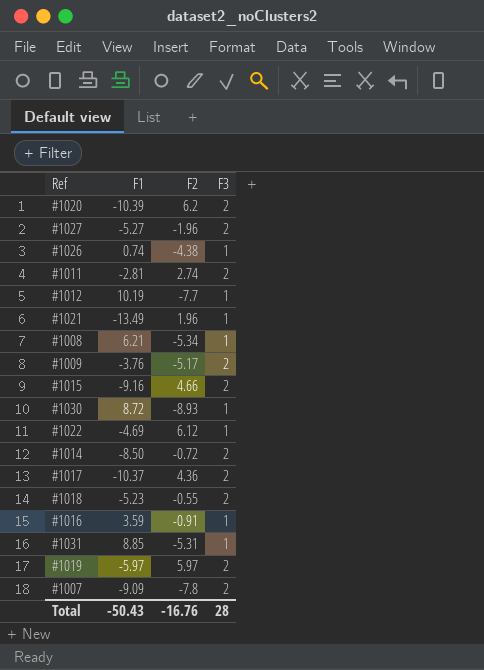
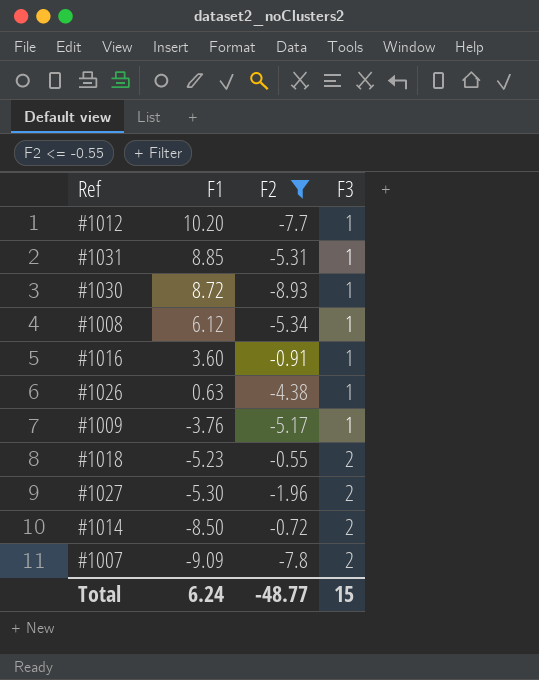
filter: none -> F2 <= -0.55
row order: none -> F1 descending
#1012 | F1: 10.19 -> 10.20
#1008 | F1: 6.21 -> 6.12
#1016 | F1: 3.59 -> 3.60
#1026 | F1: 0.74 -> 0.63
#1009 | F3: 2 -> 1
#1027 | F1: -5.27 -> -5.30
Total | F1: -50.43 -> 6.24
Total | F2: -16.76 -> -48.77
Total | F3: 28 -> 15

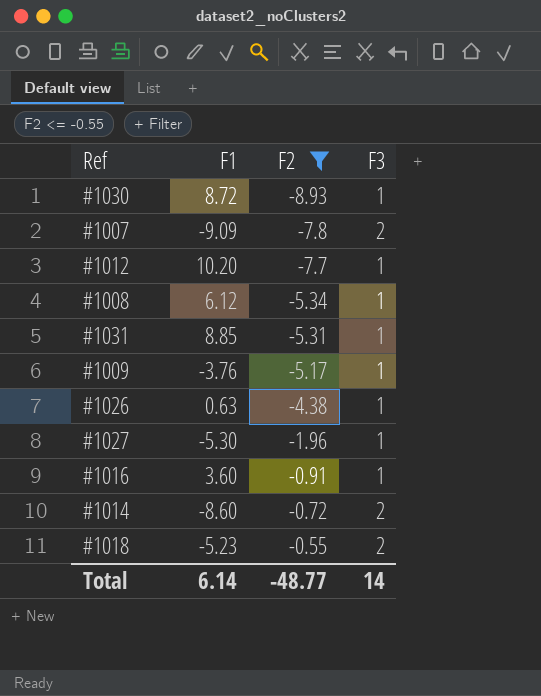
row order: F1 descending -> F2 ascending
#1027 | F3: 2 -> 1
#1014 | F1: -8.50 -> -8.60
Total | F1: 6.24 -> 6.14
Total | F3: 15 -> 14

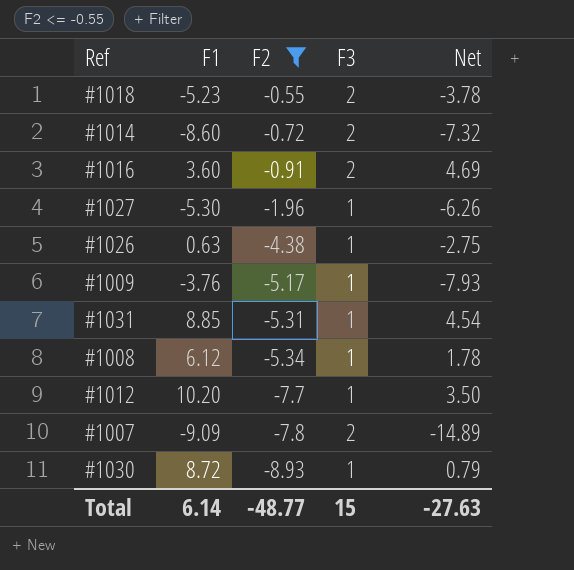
row order: F2 ascending -> F2 descending
column Net | formula: none -> [F1] + [F2] + [F3]
#1016 | F3: 1 -> 2
Total | F3: 14 -> 15

